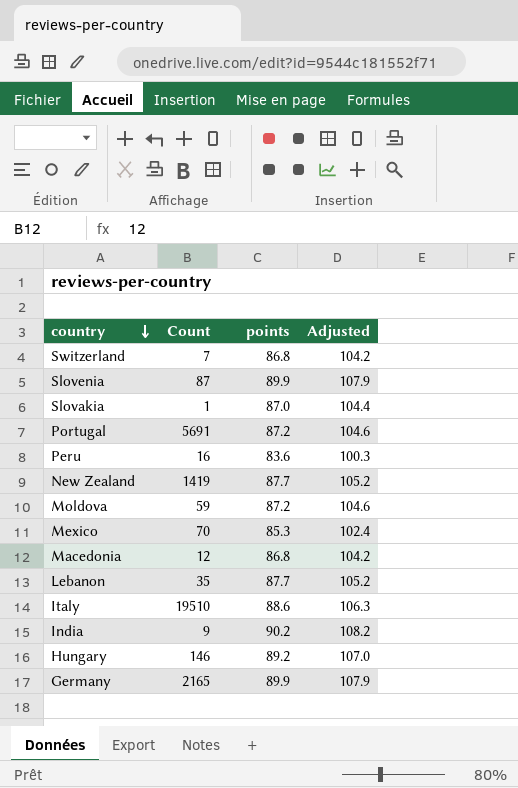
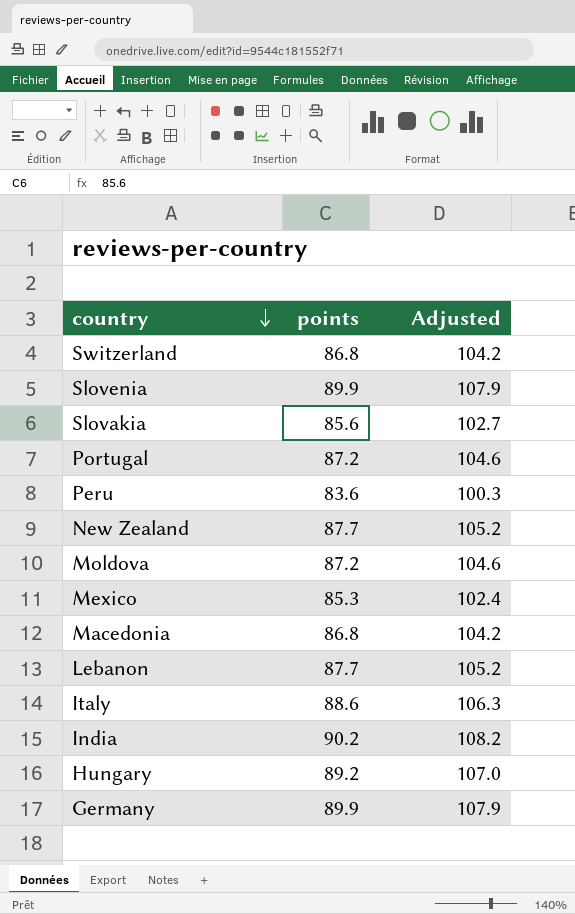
column Count | position: 2 -> none
Slovakia | points: 87.0 -> 85.6
Slovakia | Adjusted: 104.4 -> 102.7

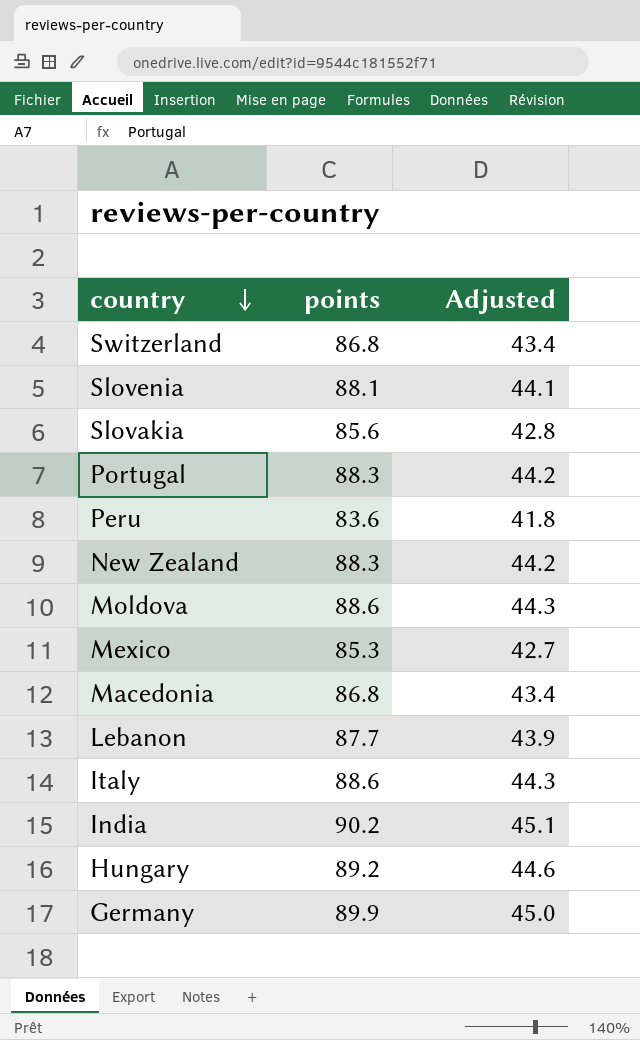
column Adjusted | formula: [points] * 1.2 -> [points] * 0.5
Slovenia | points: 89.9 -> 88.1
Portugal | points: 87.2 -> 88.3
New Zealand | points: 87.7 -> 88.3
Moldova | points: 87.2 -> 88.6

